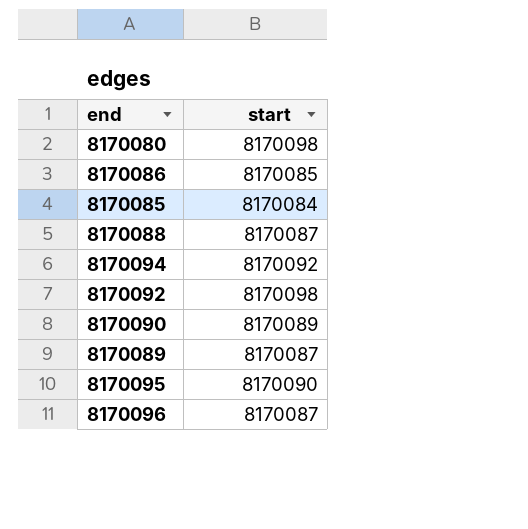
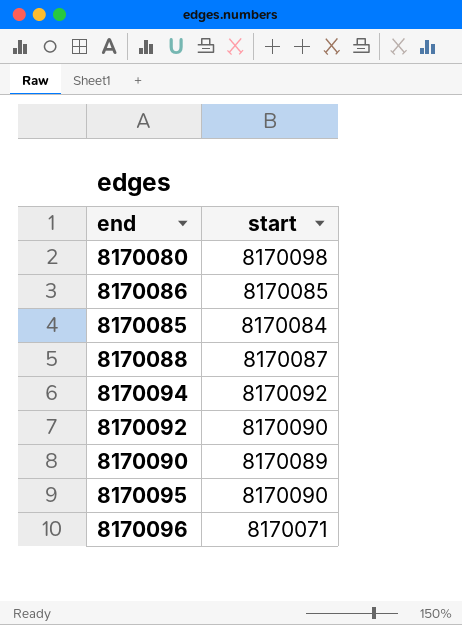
row 8170089: 8170087 -> none
8170092 | start: 8170098 -> 8170090
8170096 | start: 8170087 -> 8170071

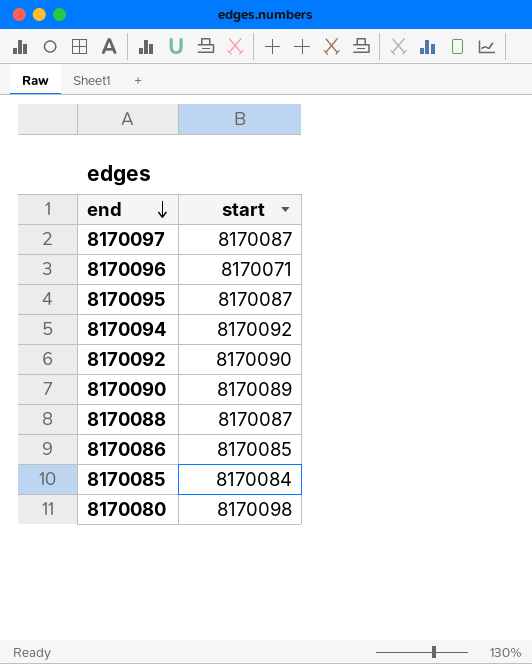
row order: none -> end descending
row 8170097: none -> 8170087
8170095 | start: 8170090 -> 8170087

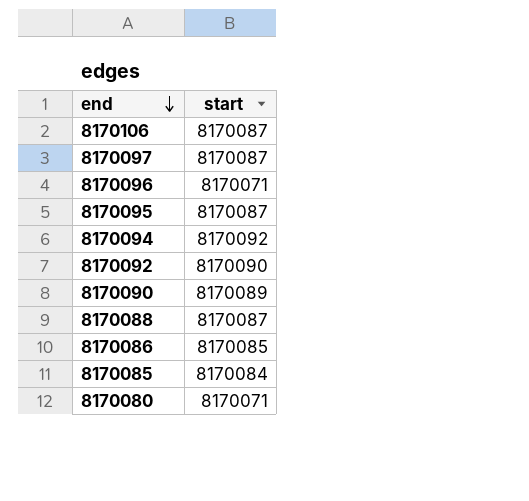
row 8170106: none -> 8170087
8170080 | start: 8170098 -> 8170071

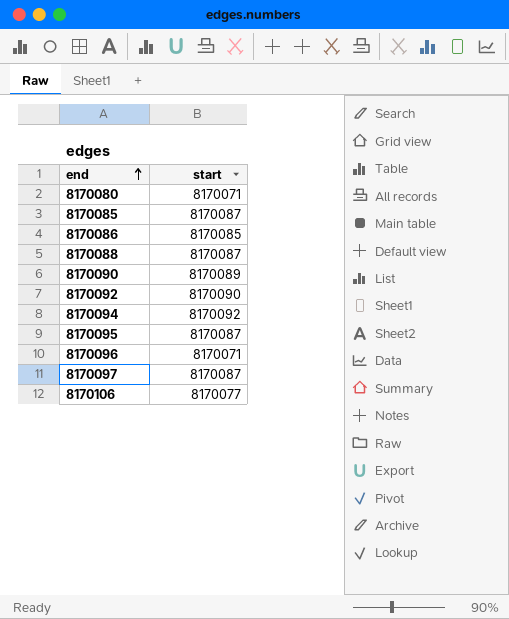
row order: end descending -> end ascending
8170085 | start: 8170084 -> 8170087
8170106 | start: 8170087 -> 8170077

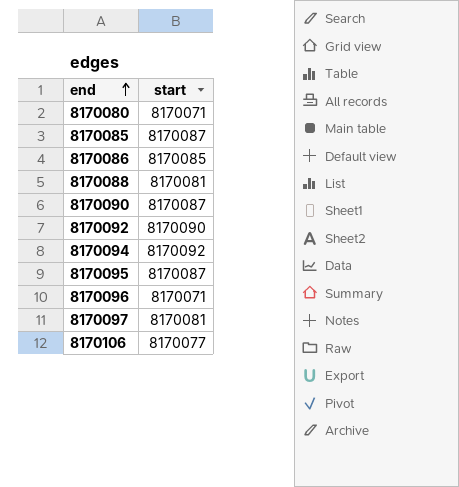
8170088 | start: 8170087 -> 8170081
8170090 | start: 8170089 -> 8170087
8170097 | start: 8170087 -> 8170081

